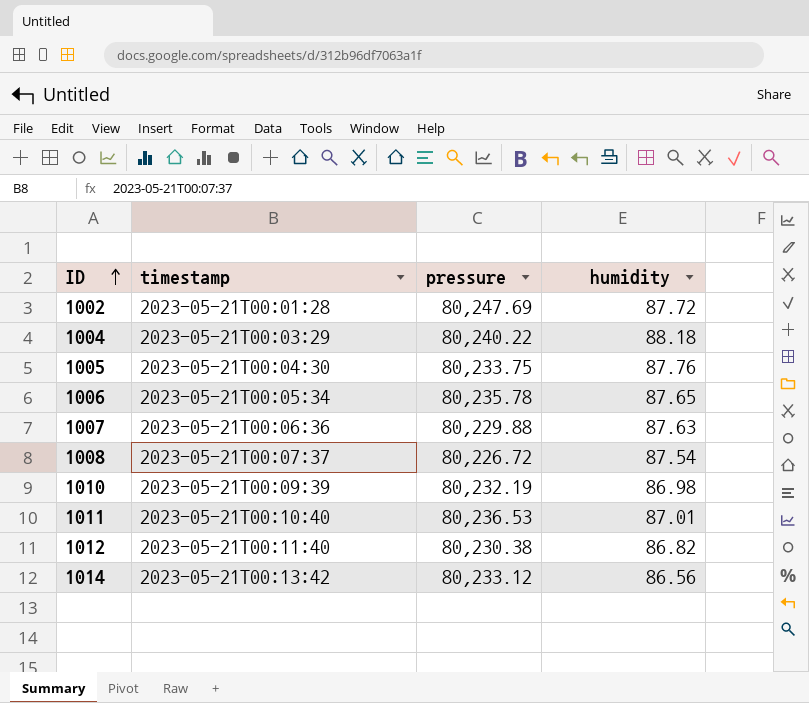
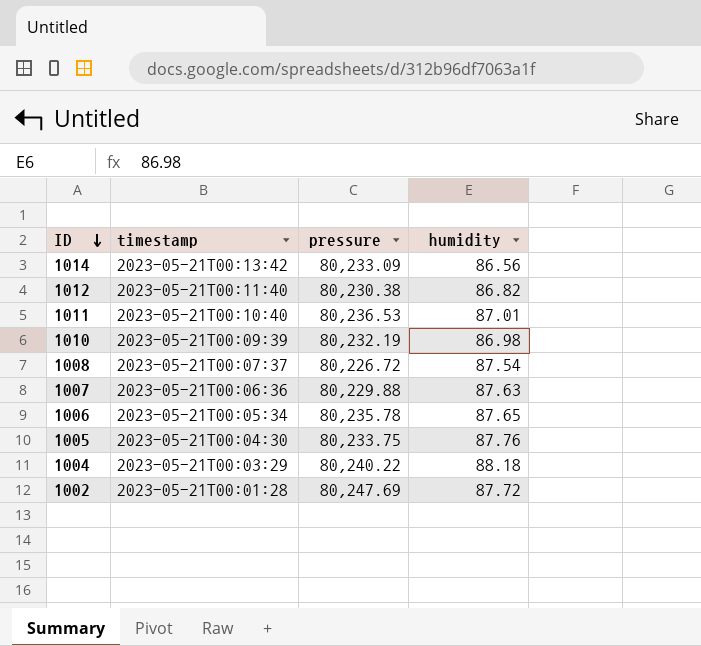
row order: ID ascending -> ID descending
1014 | pressure: 80,233.12 -> 80,233.09

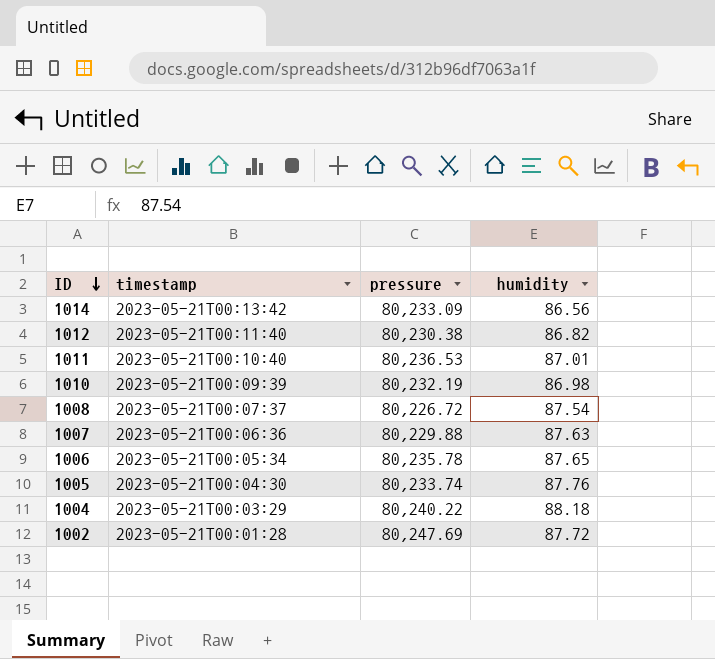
1005 | pressure: 80,233.75 -> 80,233.74

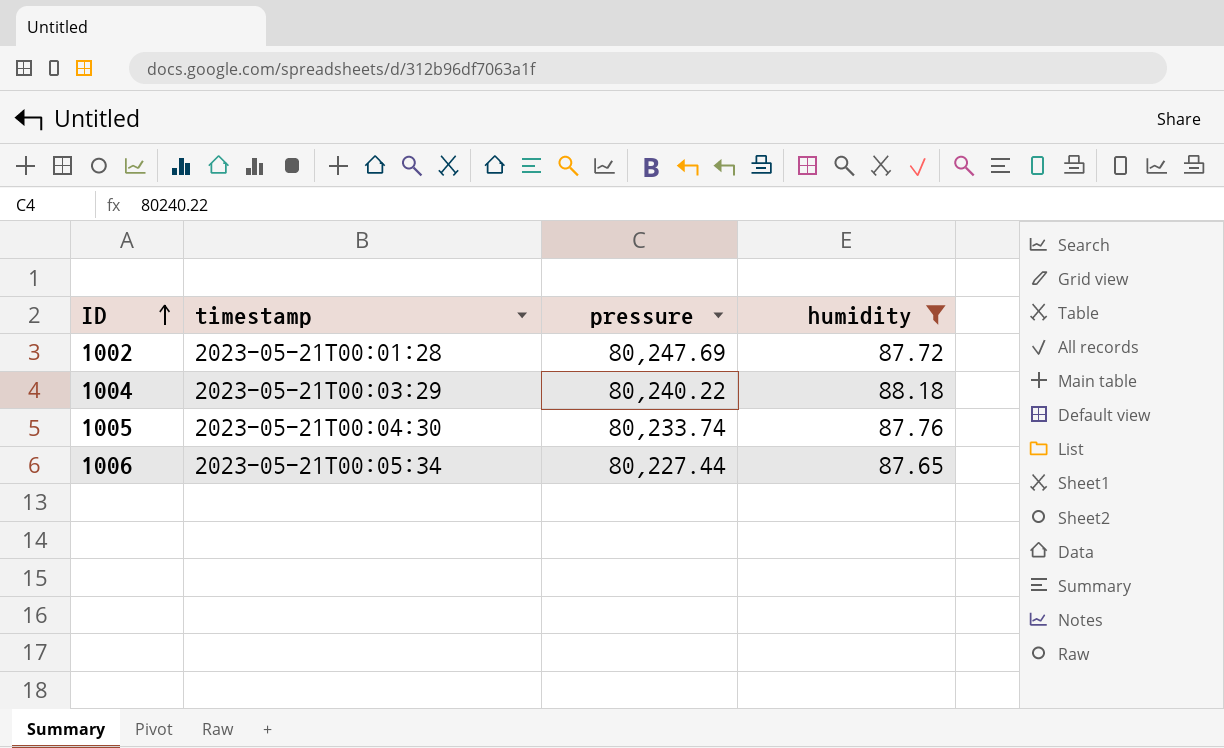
filter: none -> humidity >= 87.65
row order: ID descending -> ID ascending
1006 | pressure: 80,235.78 -> 80,227.44

